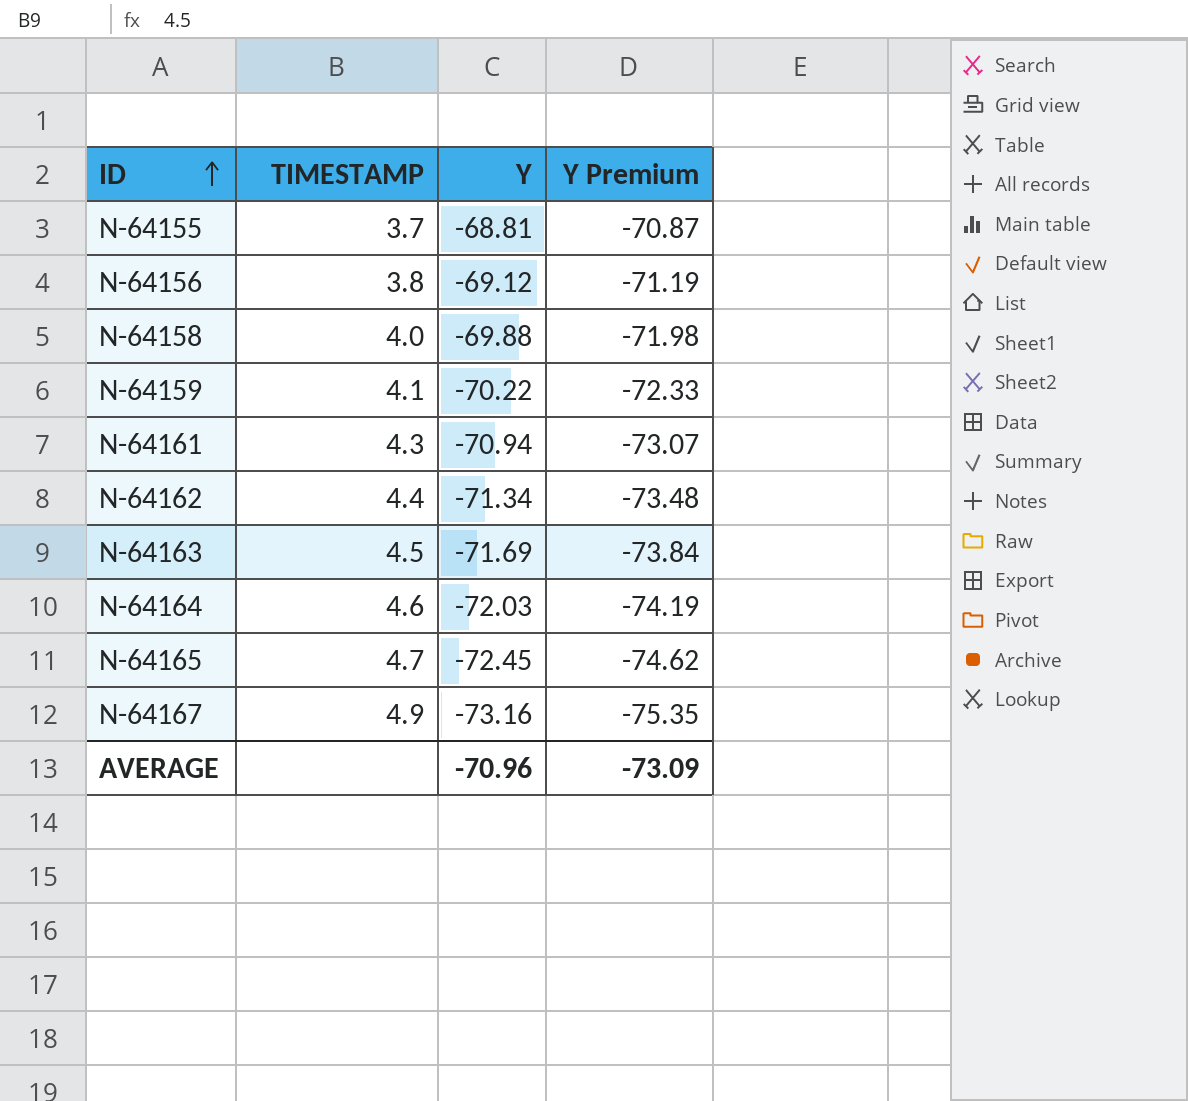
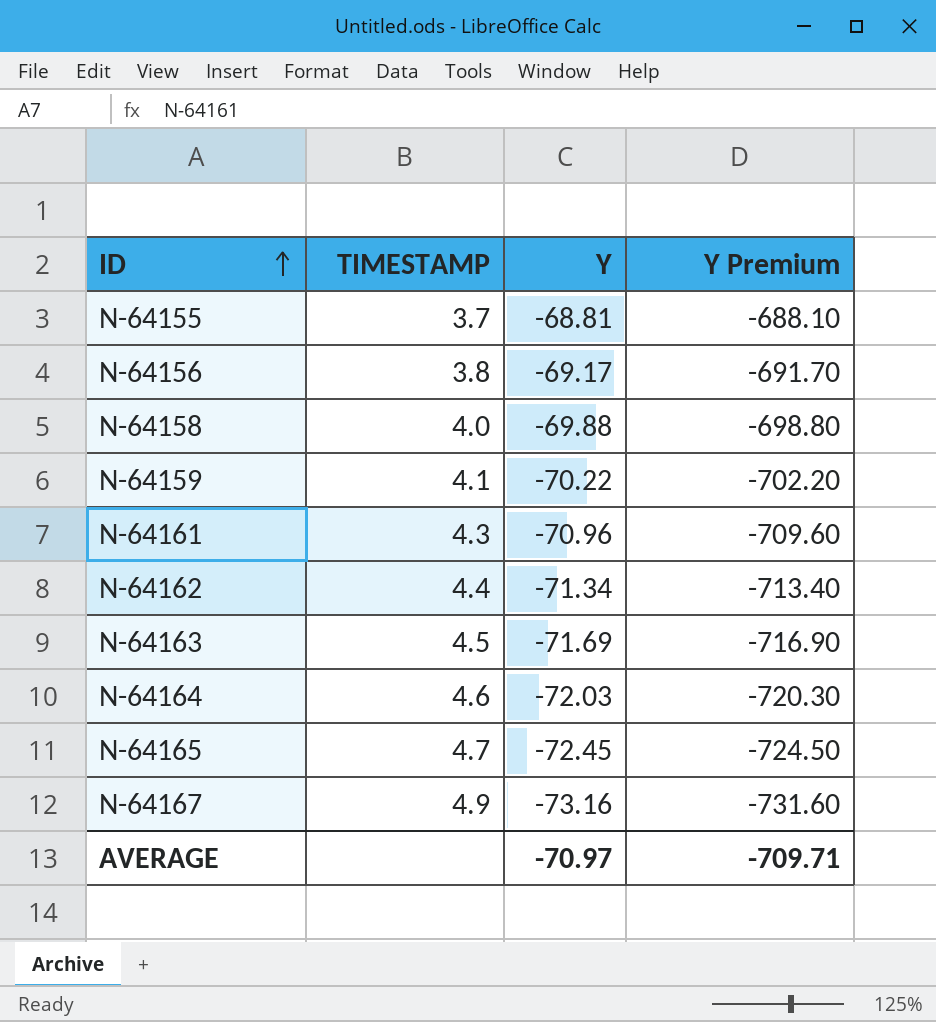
column Y Premium | formula: [Y] * 1.03 -> [Y] * 10
N-64156 | Y: -69.12 -> -69.17
N-64161 | Y: -70.94 -> -70.96
AVERAGE | Y: -70.96 -> -70.97
AVERAGE | Y Premium: -73.09 -> -709.71

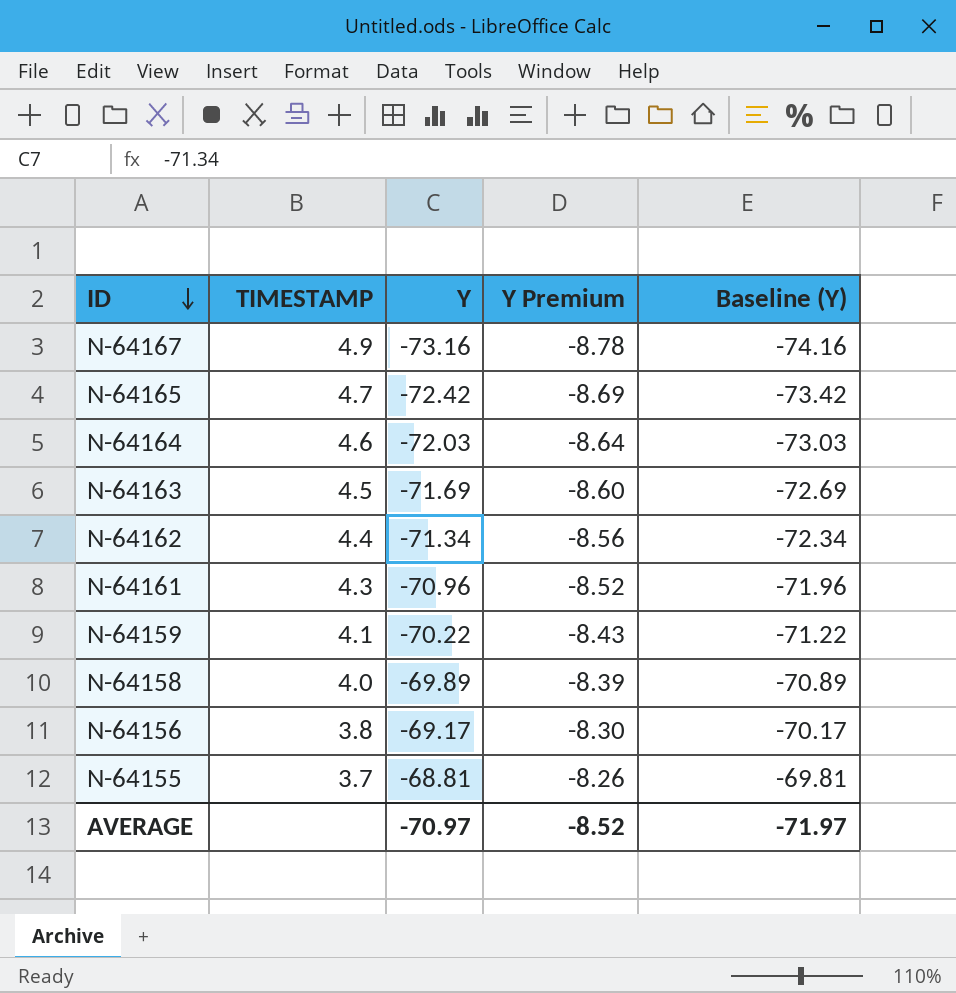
row order: ID ascending -> ID descending
column Y Premium | formula: [Y] * 10 -> [Y] * 0.12
column Baseline (Y) | formula: none -> [Y] - 1
N-64165 | Y: -72.45 -> -72.42
N-64158 | Y: -69.88 -> -69.89
AVERAGE | Y Premium: -709.71 -> -8.52

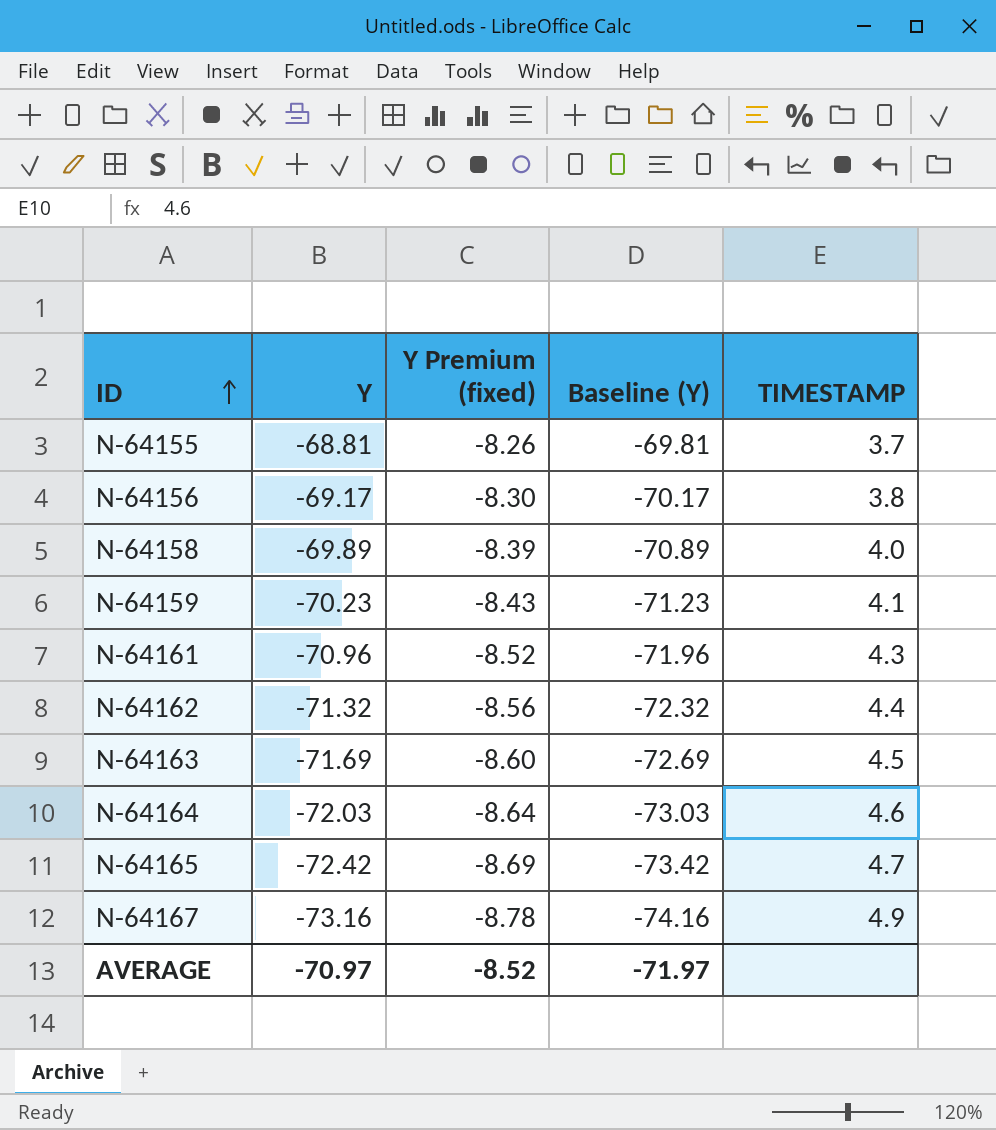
row order: ID descending -> ID ascending
column name: Y Premium -> Y Premium (fixed)
column TIMESTAMP | position: 2 -> 5
N-64159 | Y: -70.22 -> -70.23
N-64159 | Baseline (Y): -71.22 -> -71.23
N-64162 | Y: -71.34 -> -71.32
N-64162 | Baseline (Y): -72.34 -> -72.32

